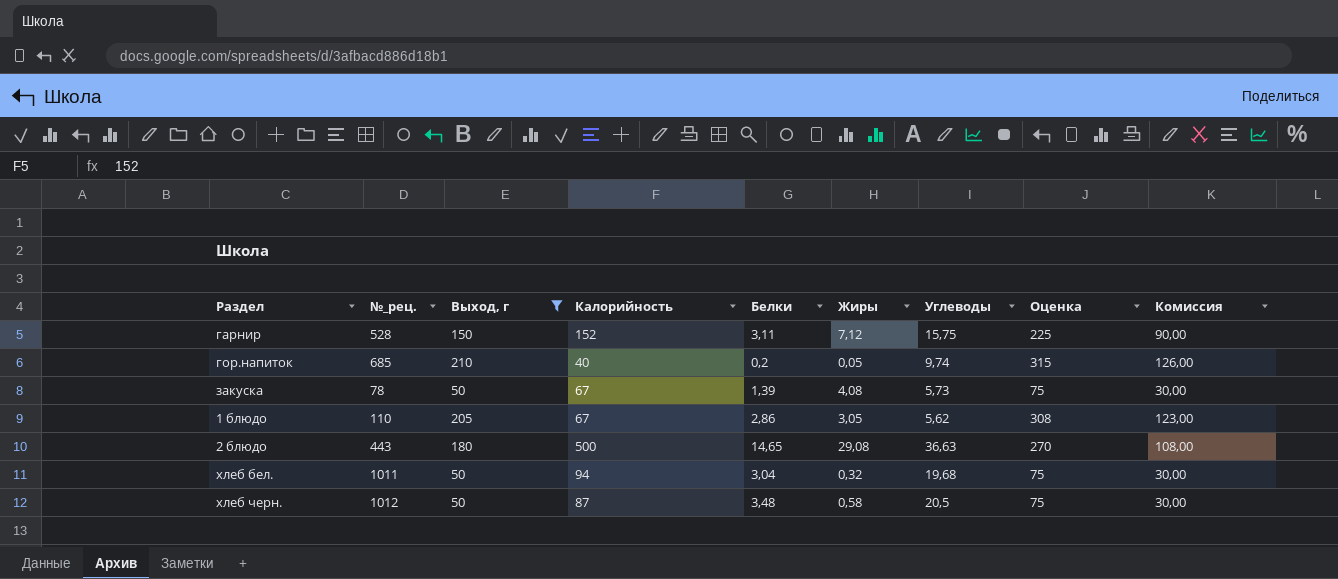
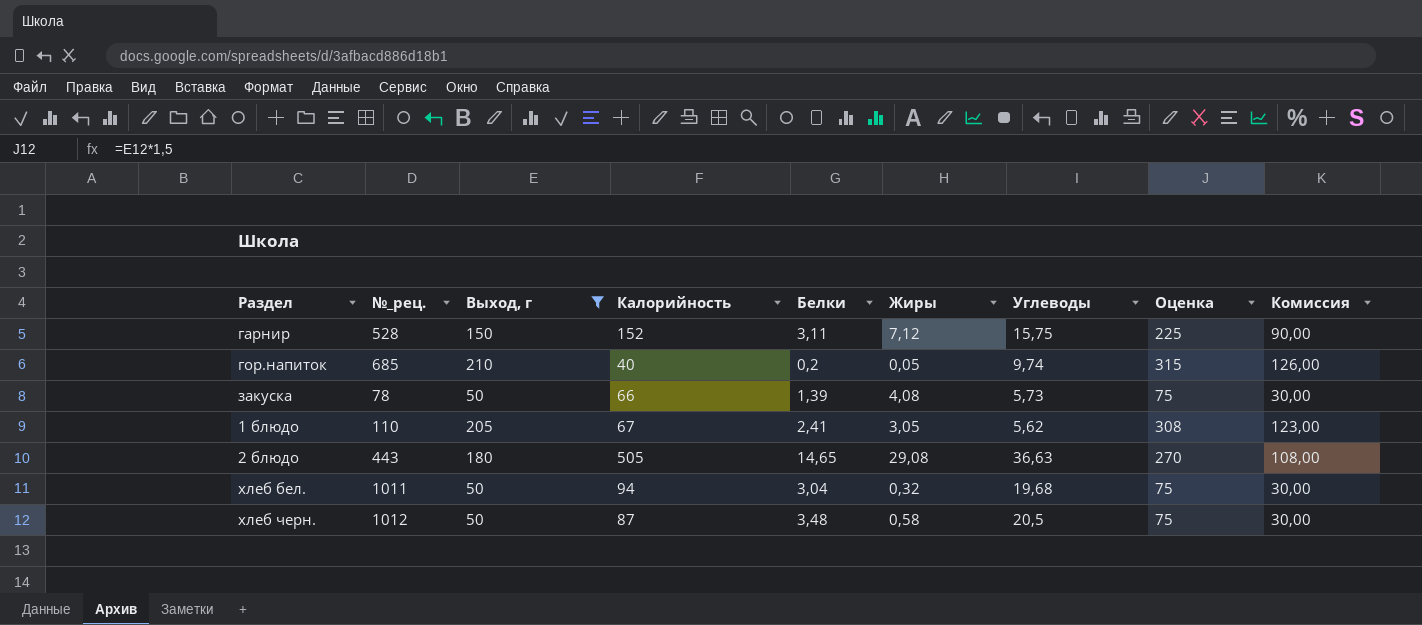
закуска | Калорийность: 67 -> 66
1 блюдо | Белки: 2,86 -> 2,41
2 блюдо | Калорийность: 500 -> 505

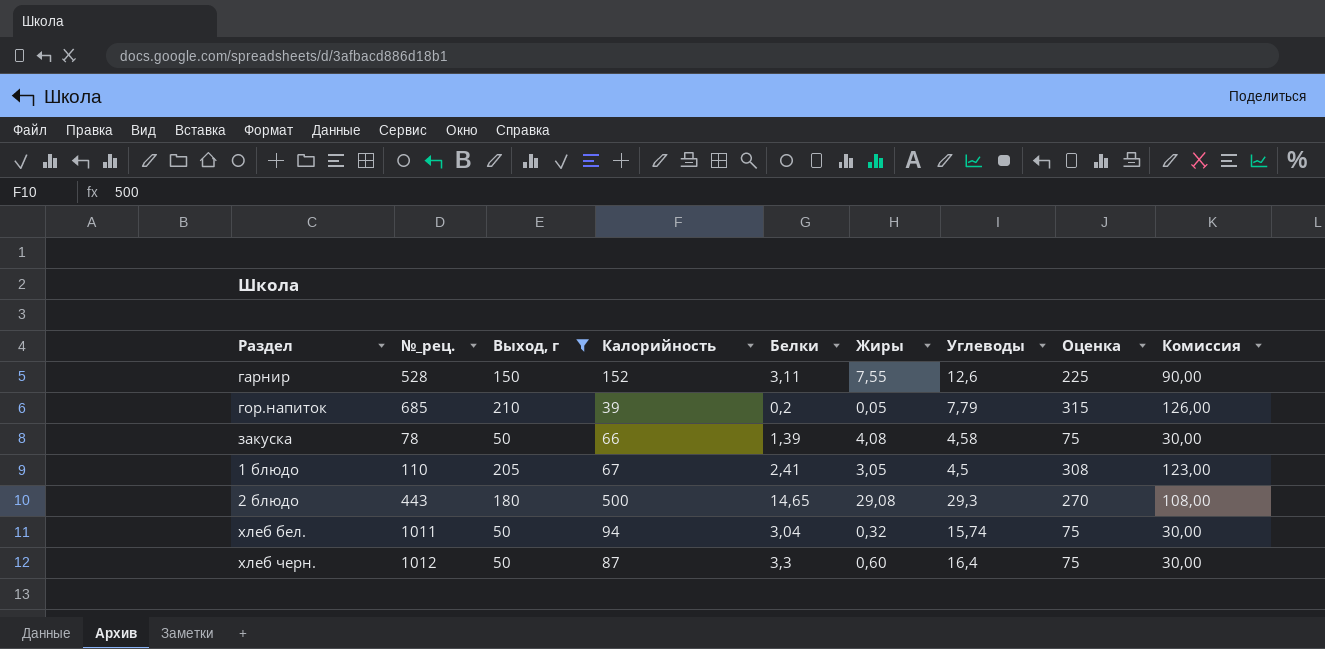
гарнир | Жиры: 7,12 -> 7,55
гарнир | Углеводы: 15,75 -> 12,6
гор.напиток | Калорийность: 40 -> 39
гор.напиток | Углеводы: 9,74 -> 7,79
закуска | Углеводы: 5,73 -> 4,58
1 блюдо | Углеводы: 5,62 -> 4,5
2 блюдо | Калорийность: 505 -> 500
2 блюдо | Углеводы: 36,63 -> 29,3
хлеб бел. | Углеводы: 19,68 -> 15,74
хлеб черн. | Белки: 3,48 -> 3,3
хлеб черн. | Жиры: 0,58 -> 0,60
хлеб черн. | Углеводы: 20,5 -> 16,4

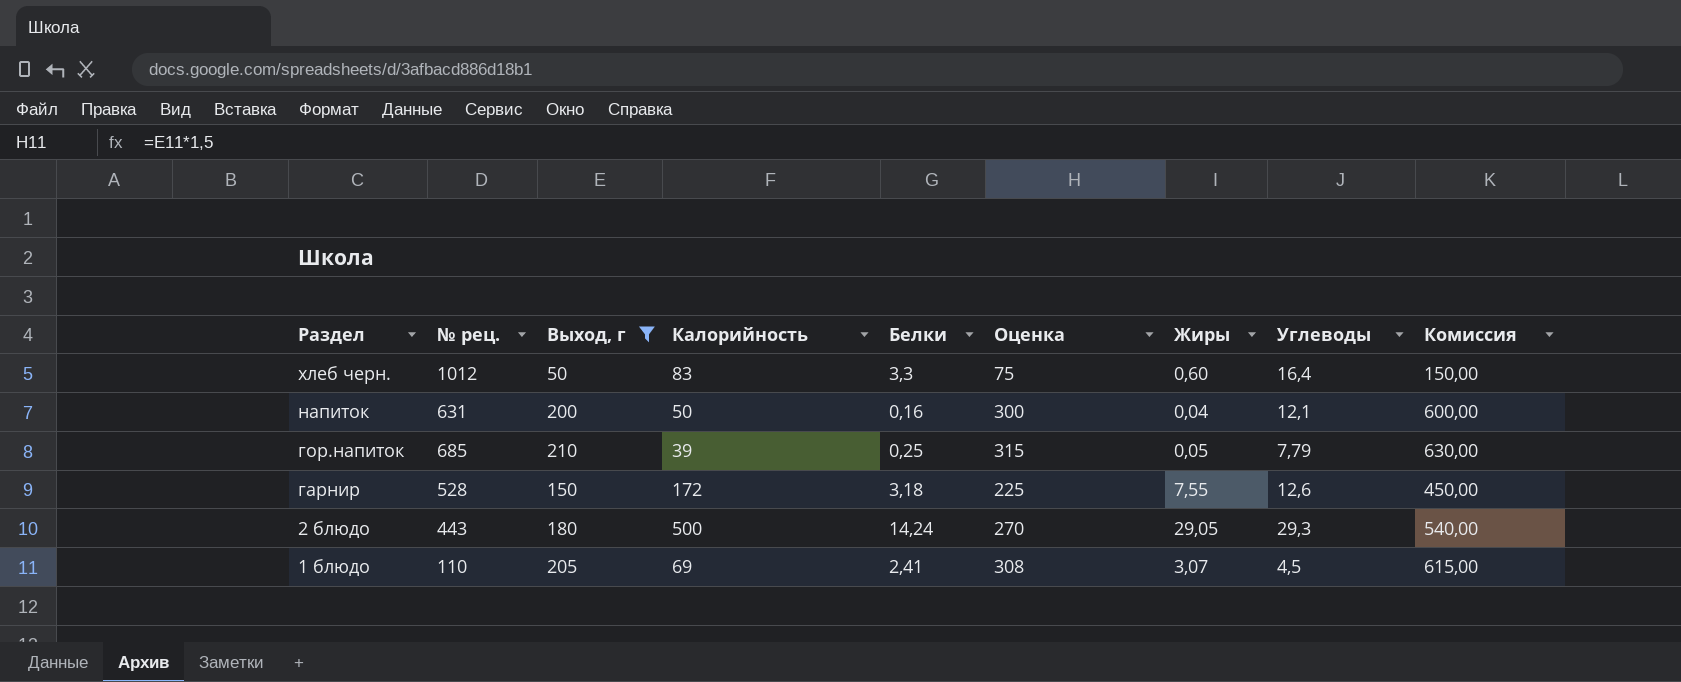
row order: none -> Раздел descending
column name: №_рец. -> № рец.
column Оценка | position: 8 -> 6
column Комиссия | formula: [Выход, г] * 0,6 -> [Выход, г] * 3
row закуска: 78 | 50 | 66 | 1,39 | 4,08 | 4,58 | 75 | 30,00 -> none
row хлеб бел.: 1011 | 50 | 94 | 3,04 | 0,32 | 15,74 | 75 | 30,00 -> none
хлеб черн. | Калорийность: 87 -> 83
row напиток: none -> 631 | 200 | 50 | 0,16 | 300 | 0,04 | 12,1 | 600,00
гор.напиток | Белки: 0,2 -> 0,25
гарнир | Калорийность: 152 -> 172
гарнир | Белки: 3,11 -> 3,18
2 блюдо | Белки: 14,65 -> 14,24
2 блюдо | Жиры: 29,08 -> 29,05
1 блюдо | Калорийность: 67 -> 69
1 блюдо | Жиры: 3,05 -> 3,07

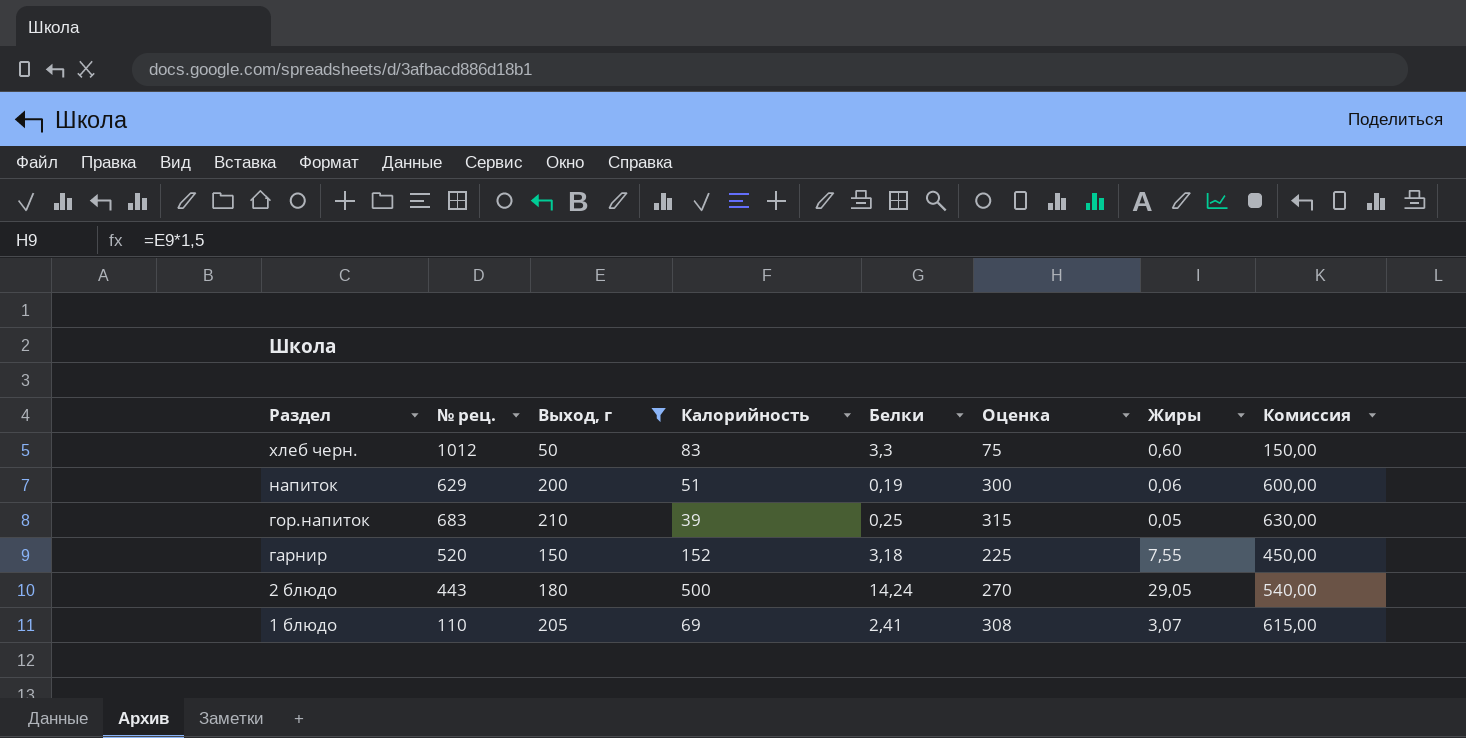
column Углеводы | position: 8 -> none
напиток | № рец.: 631 -> 629
напиток | Калорийность: 50 -> 51
напиток | Белки: 0,16 -> 0,19
напиток | Жиры: 0,04 -> 0,06
гор.напиток | № рец.: 685 -> 683
гарнир | № рец.: 528 -> 520
гарнир | Калорийность: 172 -> 152

